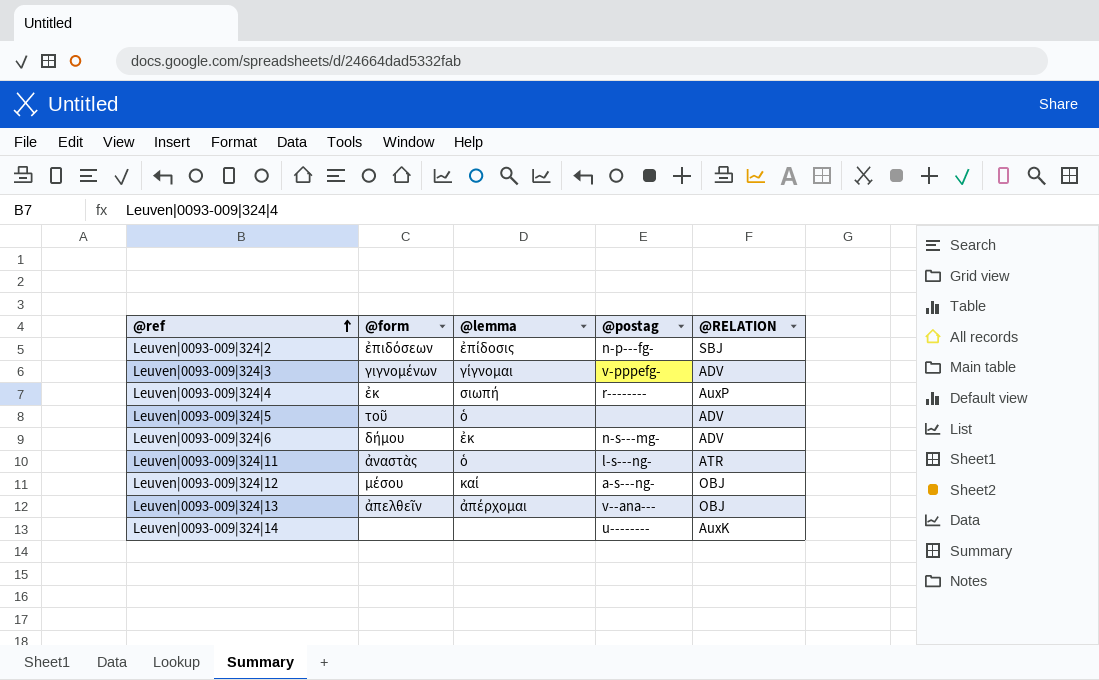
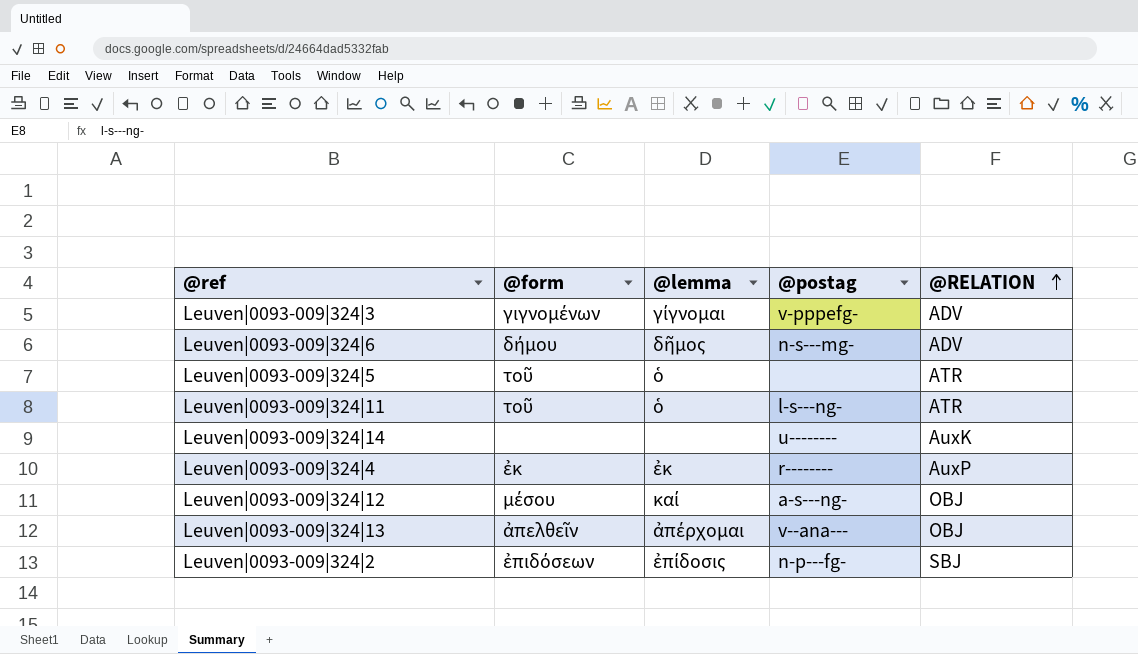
row order: @ref ascending -> @RELATION ascending
Leuven|0093-009|324|6 | @lemma: ἐκ -> δῆμος
Leuven|0093-009|324|5 | @RELATION: ADV -> ATR
Leuven|0093-009|324|11 | @form: ἀναστὰς -> τοῦ
Leuven|0093-009|324|4 | @lemma: σιωπή -> ἐκ

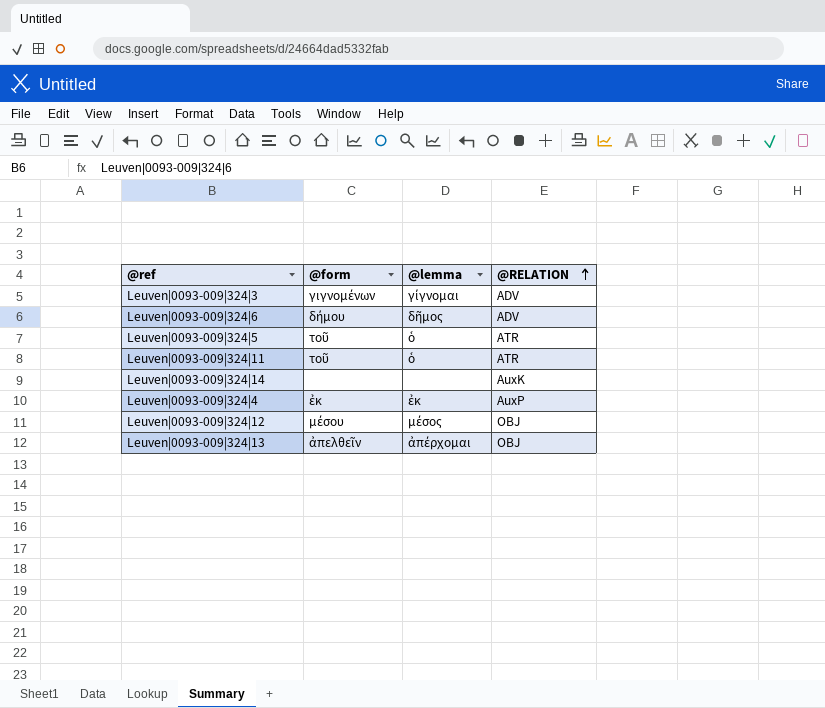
column @postag | position: 4 -> none
row Leuven|0093-009|324|2: ἐπιδόσεων | ἐπίδοσις | n-p---fg- | SBJ -> none
Leuven|0093-009|324|12 | @lemma: καί -> μέσος

